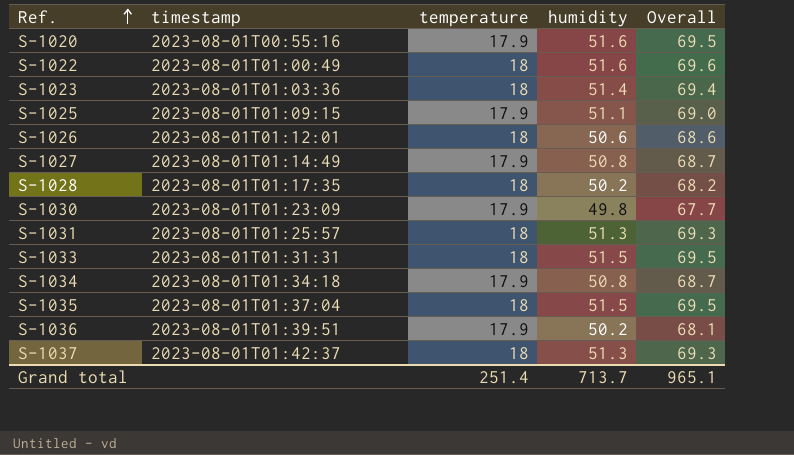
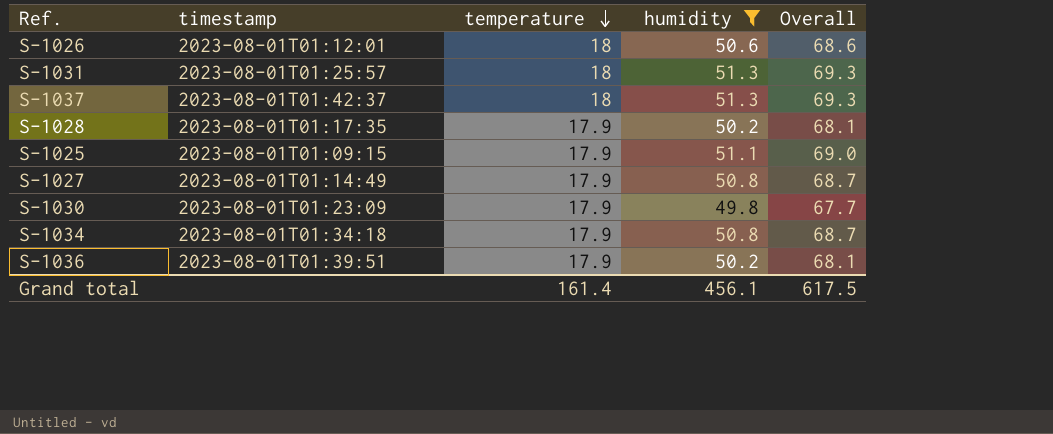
filter: none -> humidity <= 51.3
row order: Ref. ascending -> temperature descending
S-1028 | temperature: 18 -> 17.9
S-1028 | Overall: 68.2 -> 68.1
Grand total | temperature: 251.4 -> 161.4
Grand total | humidity: 713.7 -> 456.1
Grand total | Overall: 965.1 -> 617.5

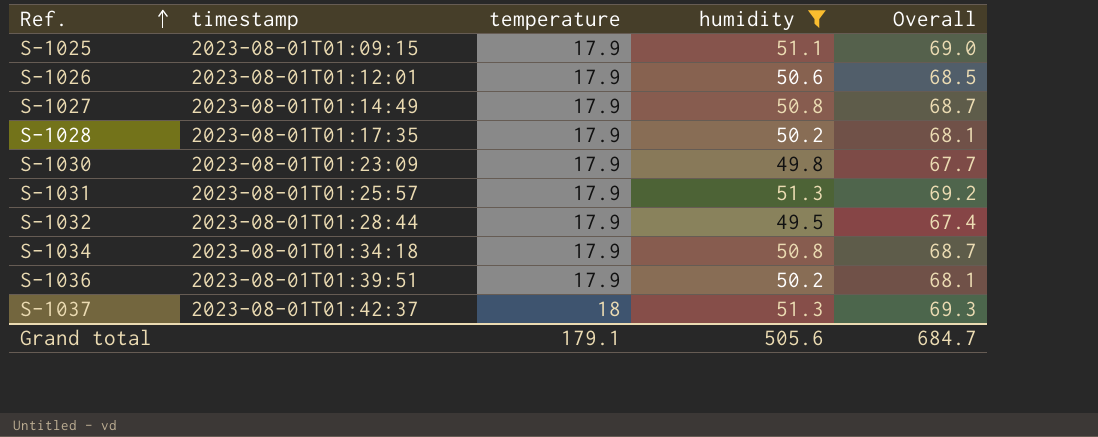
row order: temperature descending -> Ref. ascending
S-1026 | temperature: 18 -> 17.9
S-1026 | Overall: 68.6 -> 68.5
S-1031 | temperature: 18 -> 17.9
S-1031 | Overall: 69.3 -> 69.2
row S-1032: none -> 2023-08-01T01:28:44 | 17.9 | 49.5 | 67.4
Grand total | temperature: 161.4 -> 179.1
Grand total | humidity: 456.1 -> 505.6
Grand total | Overall: 617.5 -> 684.7

